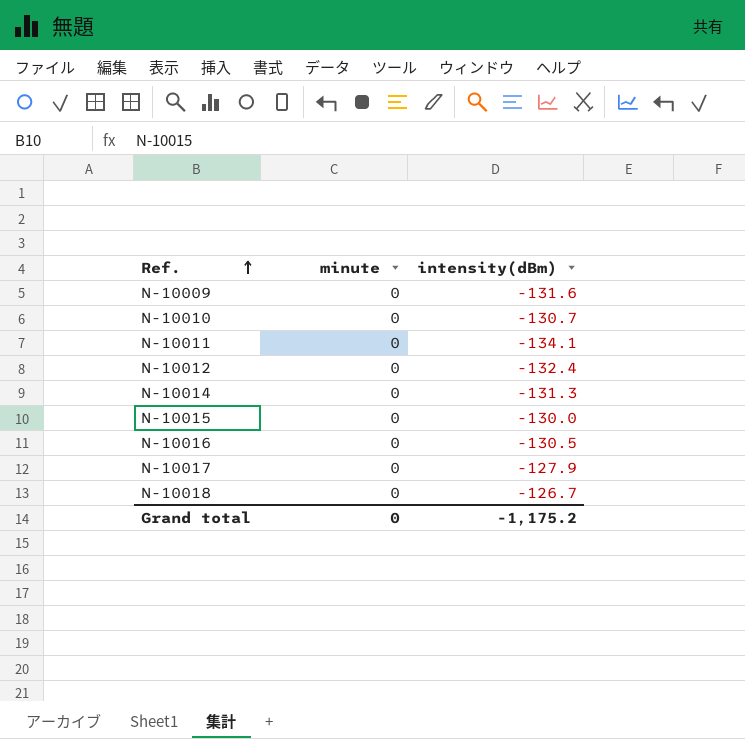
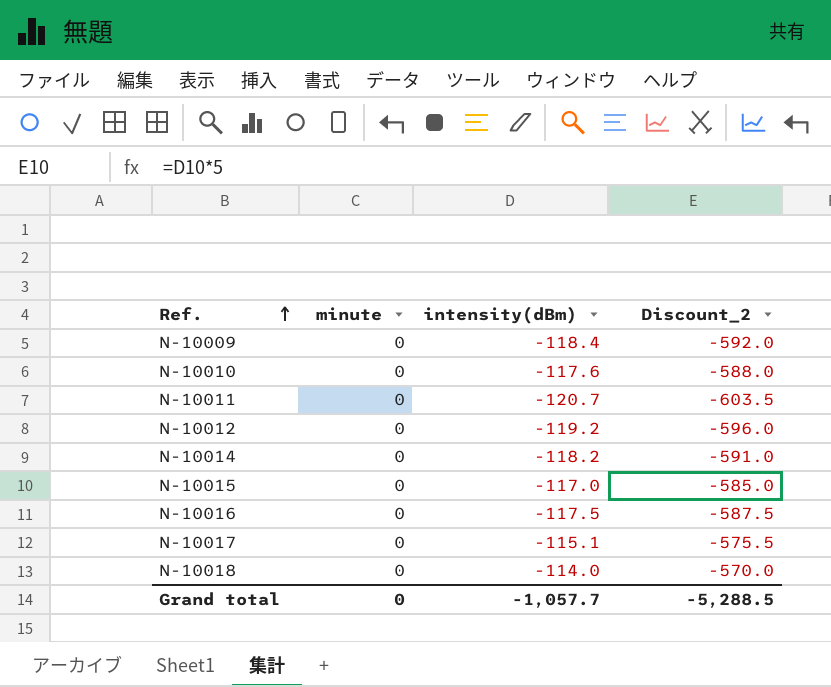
column Discount_2 | formula: none -> [intensity(dBm)] * 5
N-10009 | intensity(dBm): -131.6 -> -118.4
N-10010 | intensity(dBm): -130.7 -> -117.6
N-10011 | intensity(dBm): -134.1 -> -120.7
N-10012 | intensity(dBm): -132.4 -> -119.2
N-10014 | intensity(dBm): -131.3 -> -118.2
N-10015 | intensity(dBm): -130.0 -> -117.0
N-10016 | intensity(dBm): -130.5 -> -117.5
N-10017 | intensity(dBm): -127.9 -> -115.1
N-10018 | intensity(dBm): -126.7 -> -114.0
Grand total | intensity(dBm): -1,175.2 -> -1,057.7

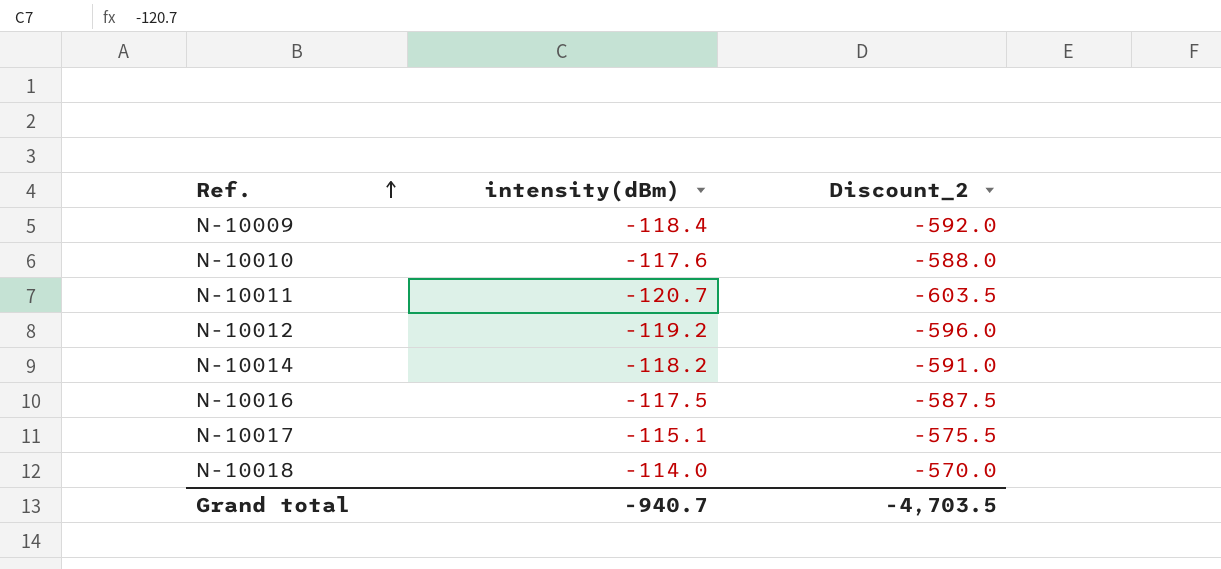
column minute | position: 2 -> none
row N-10015: 0 | -117.0 | -585.0 -> none
Grand total | intensity(dBm): -1,057.7 -> -940.7
Grand total | Discount_2: -5,288.5 -> -4,703.5

